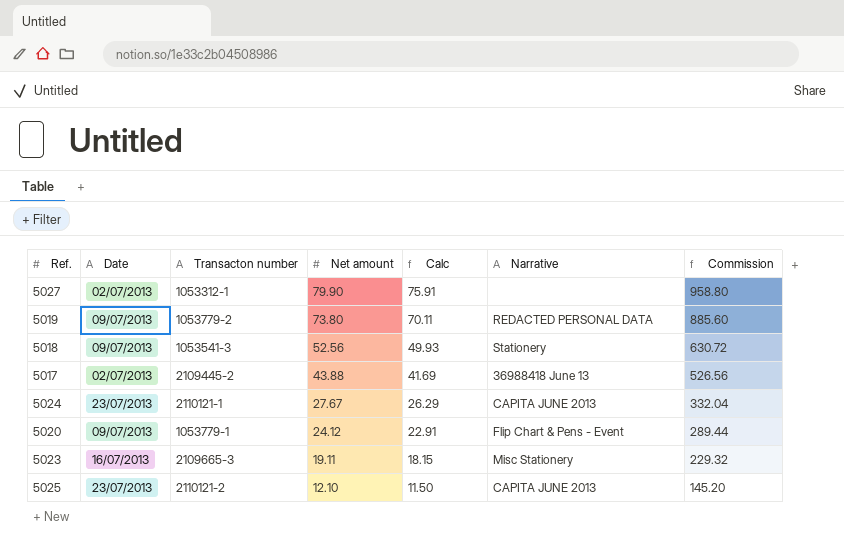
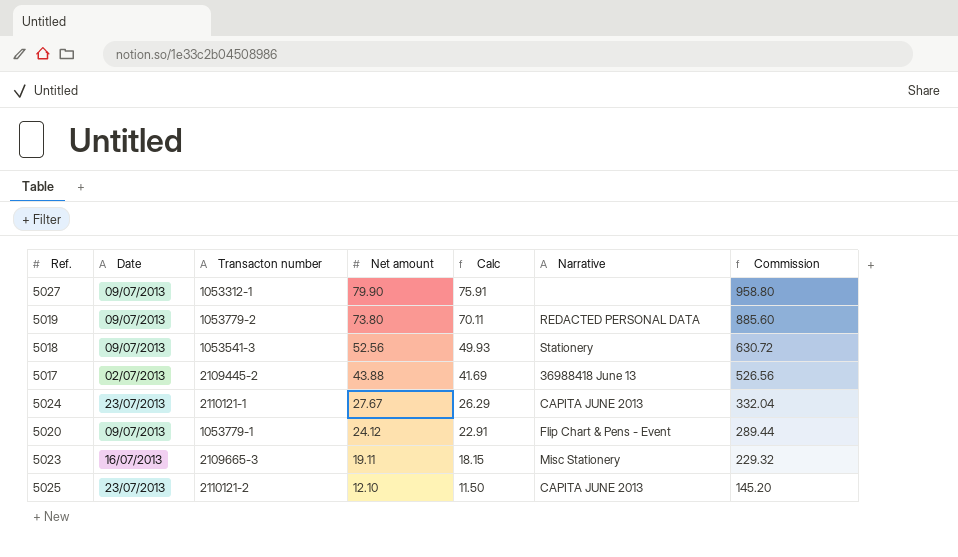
5027 | Date: 02/07/2013 -> 09/07/2013

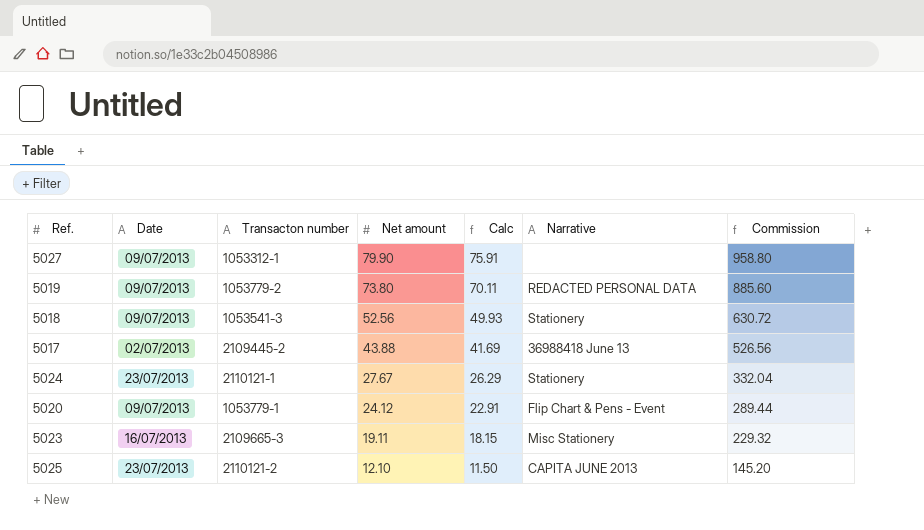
5024 | Narrative: CAPITA JUNE 2013 -> Stationery

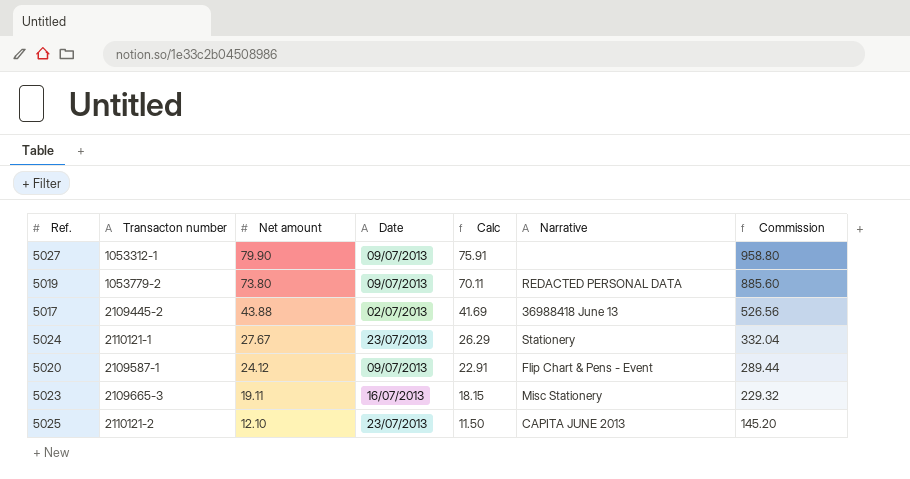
column Date | position: 2 -> 4
row 5018: 09/07/2013 | 1053541-3 | 52.56 | 49.93 | Stationery | 630.72 -> none
5020 | Transacton number: 1053779-1 -> 2109587-1

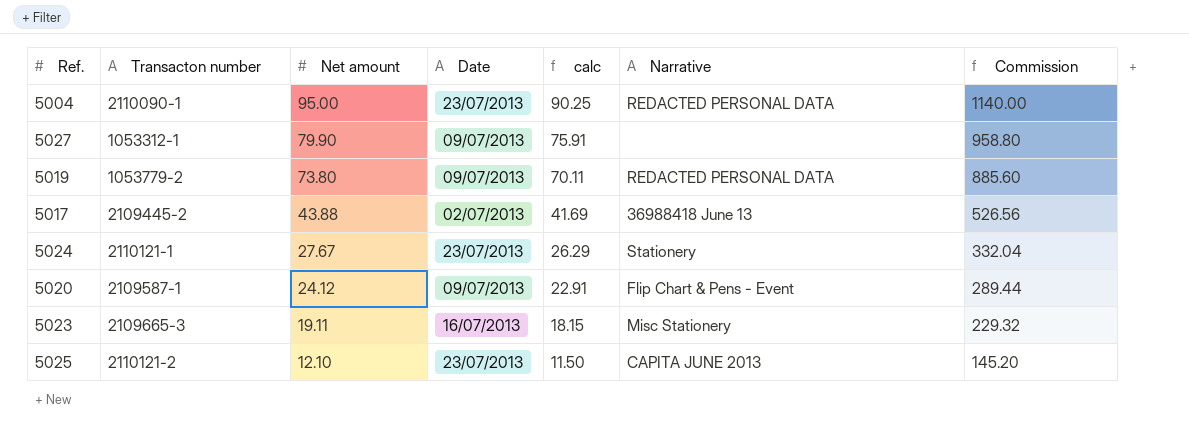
column name: Calc -> calc
row 5004: none -> 2110090-1 | 95.00 | 23/07/2013 | 90.25 | REDACTED PERSONAL DATA | 1140.00

